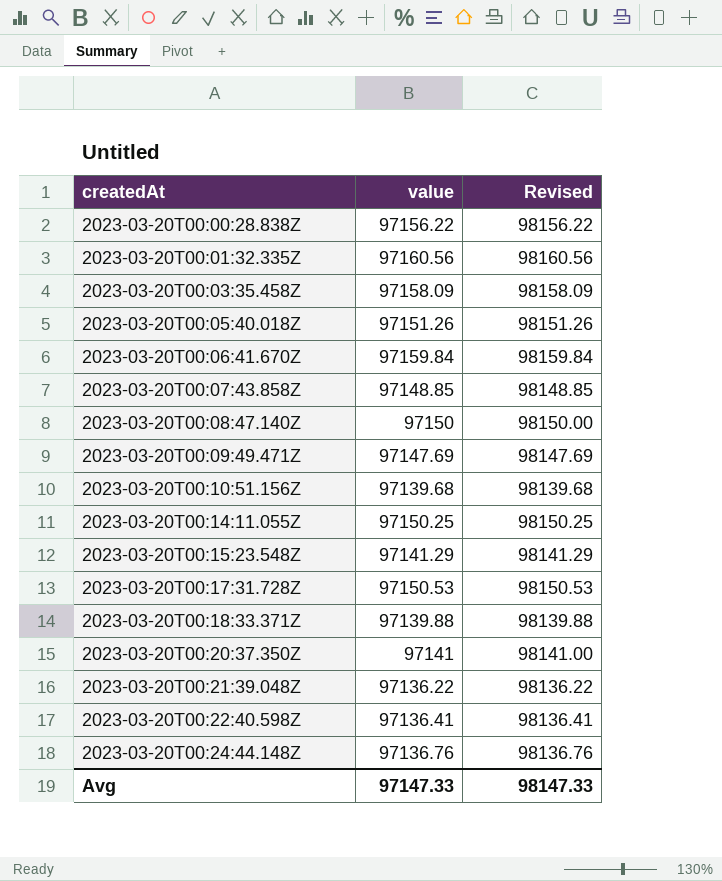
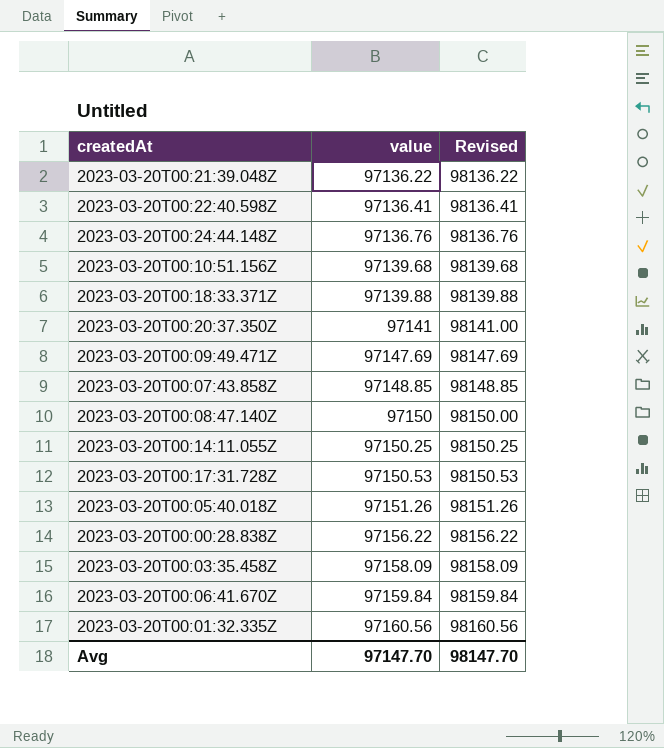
row order: createdAt ascending -> value ascending
row 2023-03-20T00:15:23.548Z: 97141.29 | 98141.29 -> none
Avg | value: 97147.33 -> 97147.70
Avg | Revised: 98147.33 -> 98147.70

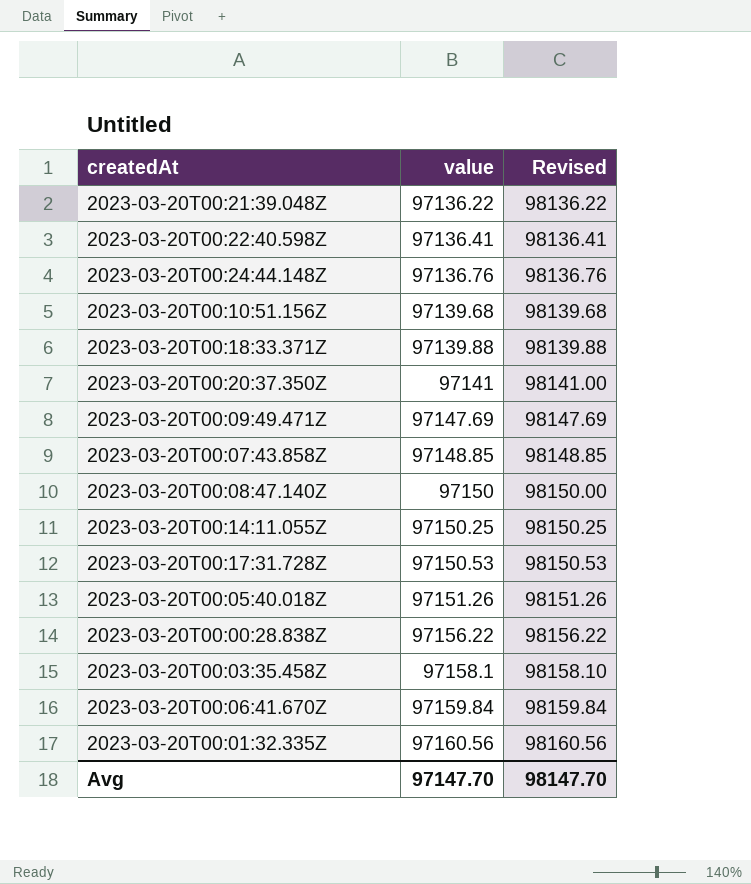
2023-03-20T00:03:35.458Z | value: 97158.09 -> 97158.1
2023-03-20T00:03:35.458Z | Revised: 98158.09 -> 98158.10

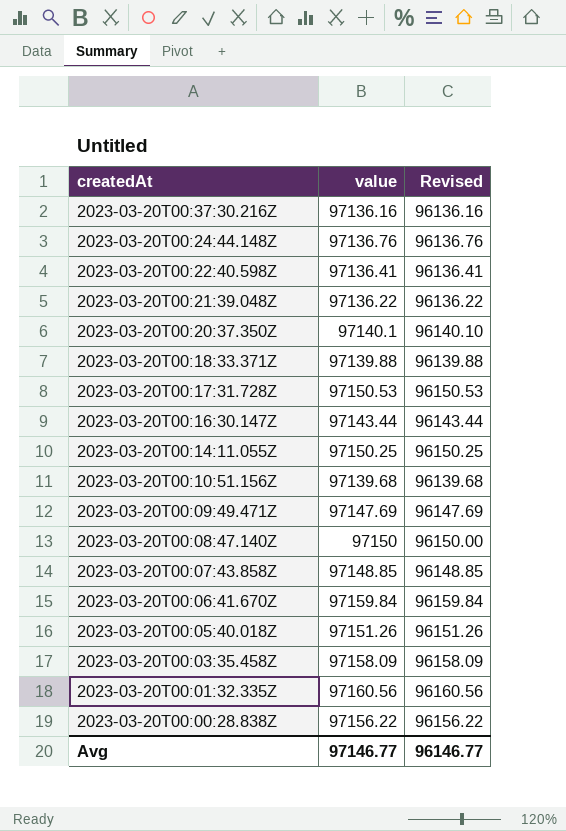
row order: value ascending -> createdAt descending
column Revised | formula: [value] + 1000 -> [value] - 1000
row 2023-03-20T00:37:30.216Z: none -> 97136.16 | 96136.16
2023-03-20T00:20:37.350Z | value: 97141 -> 97140.1
row 2023-03-20T00:16:30.147Z: none -> 97143.44 | 96143.44
2023-03-20T00:03:35.458Z | value: 97158.1 -> 97158.09
Avg | value: 97147.70 -> 97146.77
Avg | Revised: 98147.70 -> 96146.77

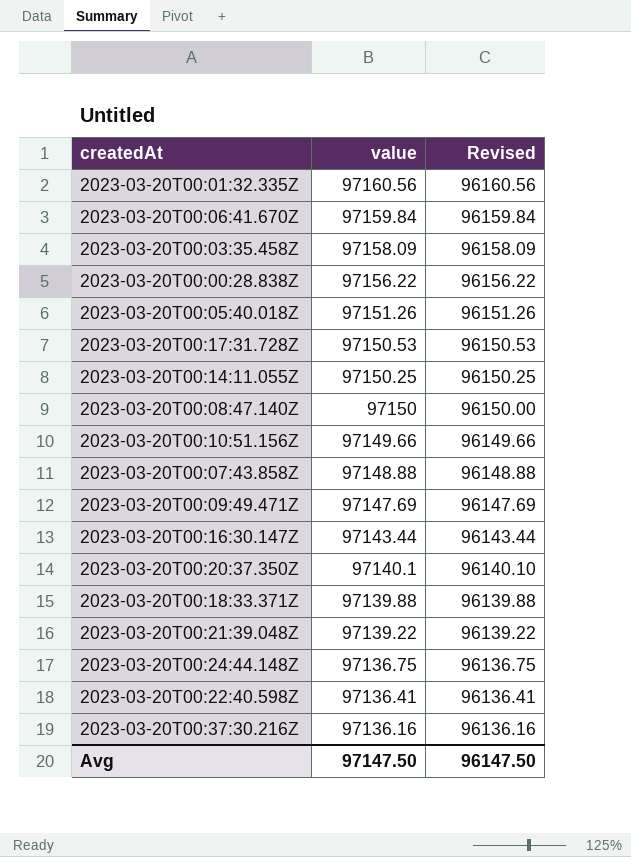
row order: createdAt descending -> value descending
2023-03-20T00:10:51.156Z | value: 97139.68 -> 97149.66
2023-03-20T00:10:51.156Z | Revised: 96139.68 -> 96149.66
2023-03-20T00:07:43.858Z | value: 97148.85 -> 97148.88
2023-03-20T00:07:43.858Z | Revised: 96148.85 -> 96148.88
2023-03-20T00:21:39.048Z | value: 97136.22 -> 97139.22
2023-03-20T00:21:39.048Z | Revised: 96136.22 -> 96139.22
2023-03-20T00:24:44.148Z | value: 97136.76 -> 97136.75
2023-03-20T00:24:44.148Z | Revised: 96136.76 -> 96136.75
Avg | value: 97146.77 -> 97147.50
Avg | Revised: 96146.77 -> 96147.50

